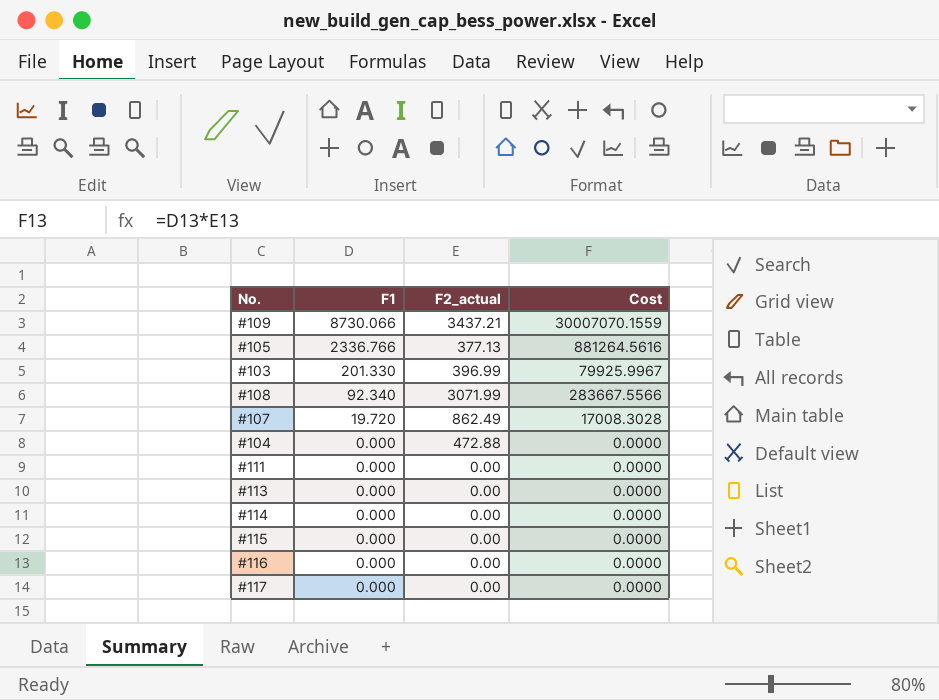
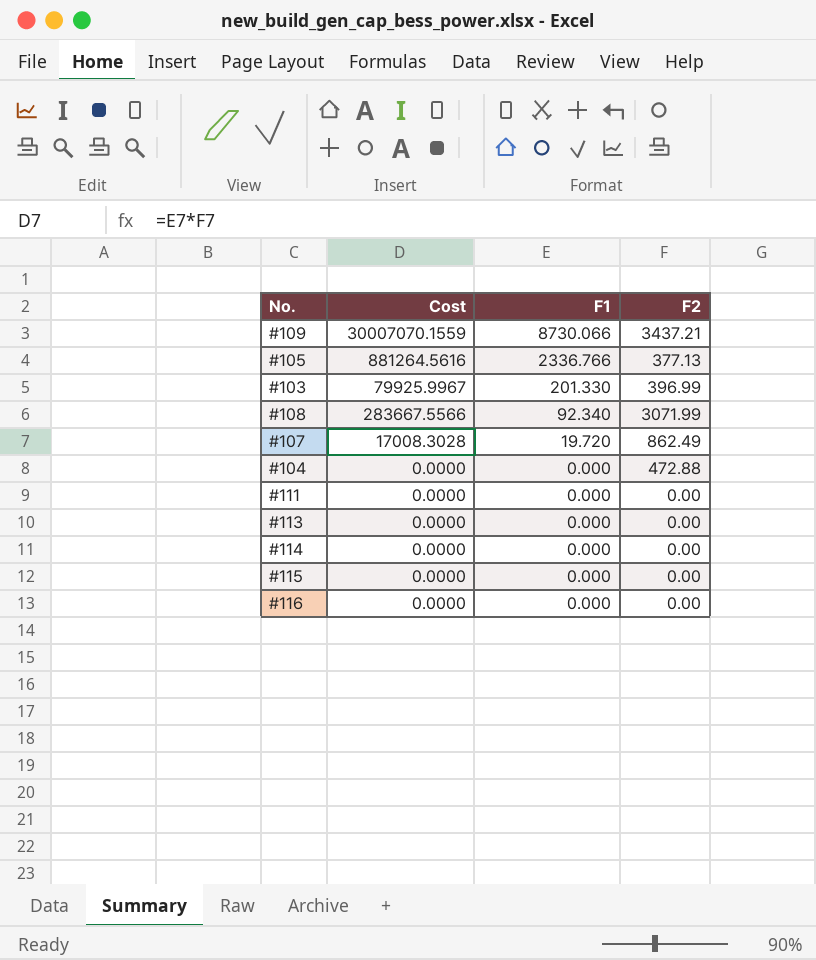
column Cost | position: 4 -> 2
column name: F2_actual -> F2
row #117: 0.000 | 0.00 | 0.0000 -> none

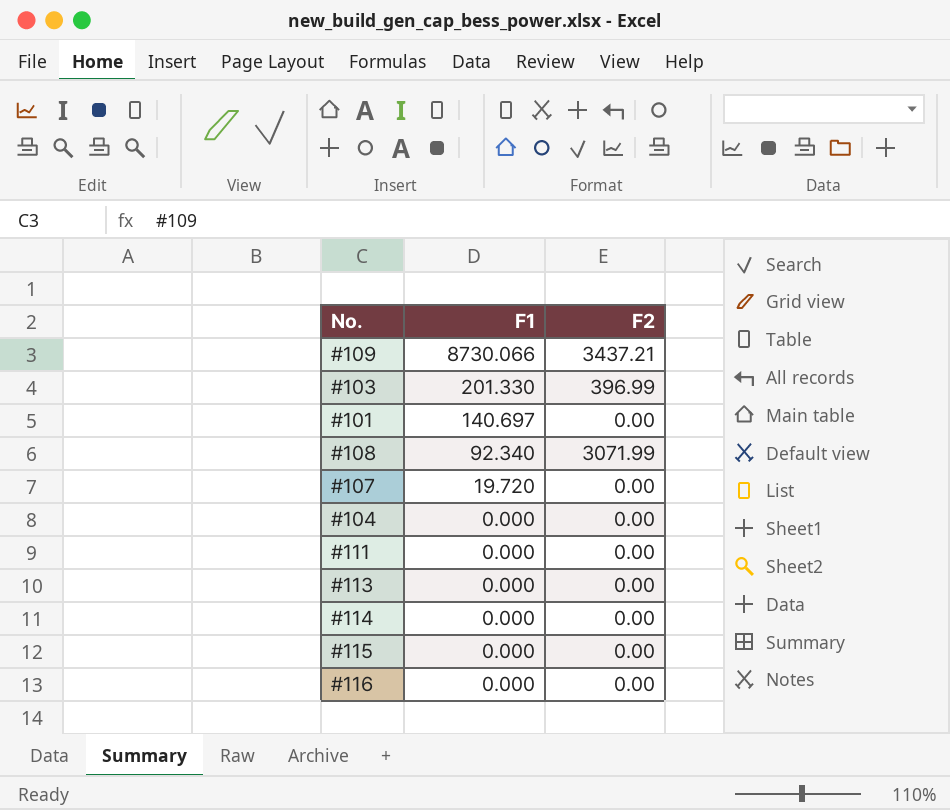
column Cost | formula: [F1] * [F2] -> none
row #105: 881264.5616 | 2336.766 | 377.13 -> none
row #101: none -> 140.697 | 0.00
#107 | F2: 862.49 -> 0.00
#104 | F2: 472.88 -> 0.00

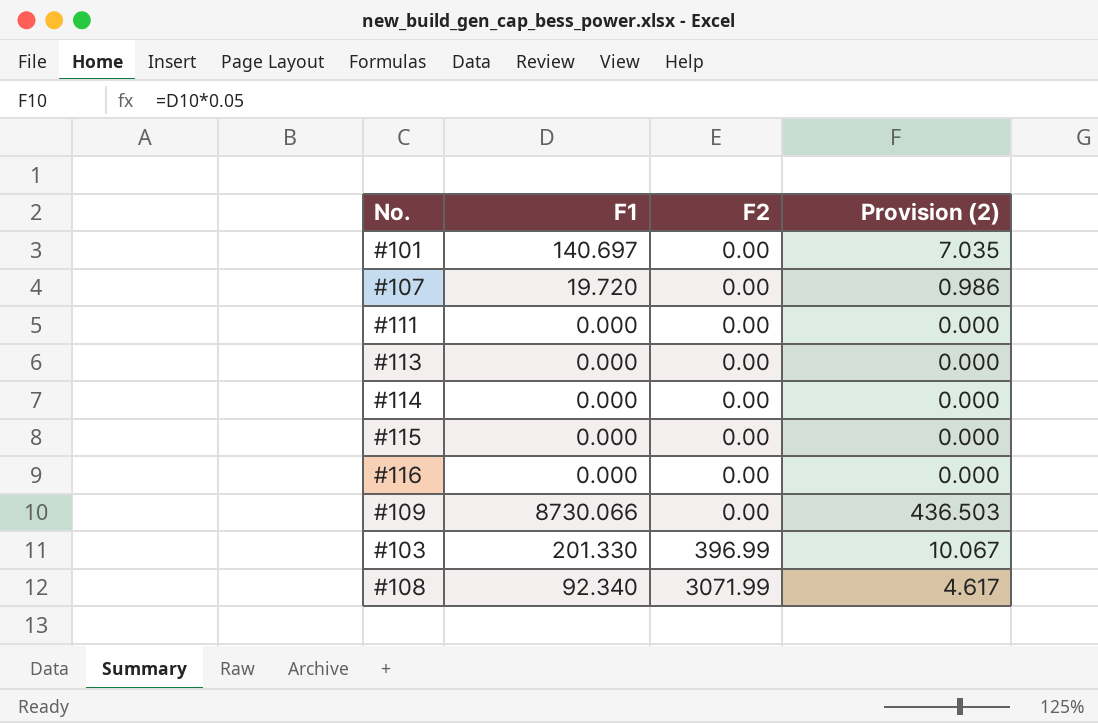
row order: F1 descending -> F2 ascending
column Provision (2) | formula: none -> [F1] * 0.05
row #104: 0.000 | 0.00 -> none
#109 | F2: 3437.21 -> 0.00

